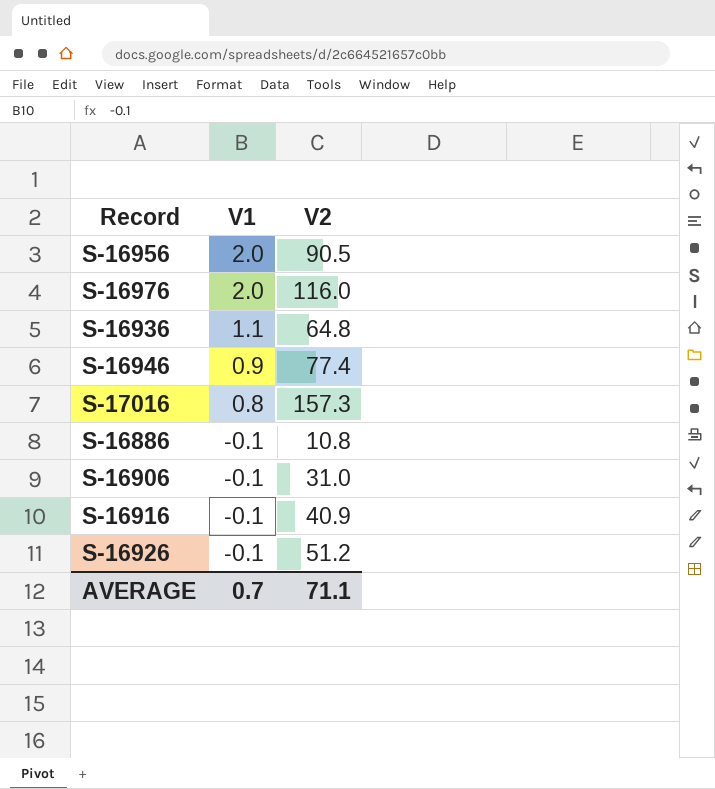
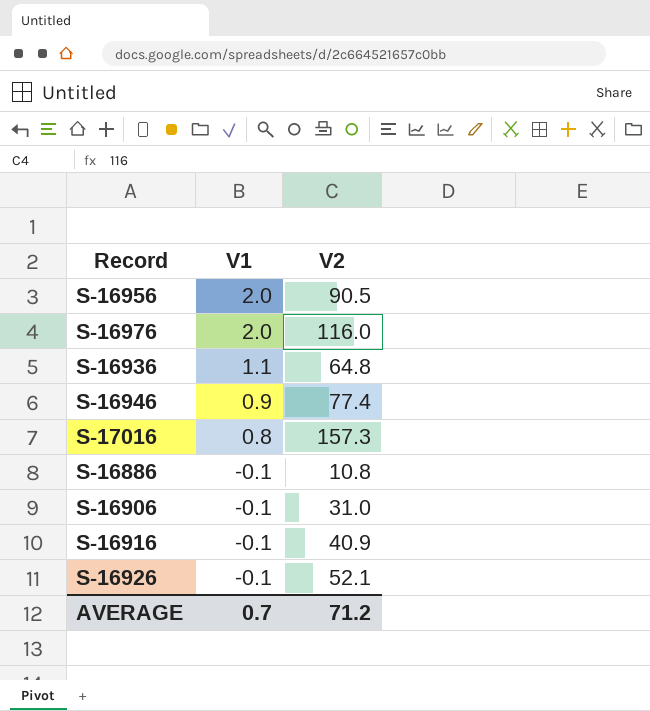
S-16926 | V2: 51.2 -> 52.1
AVERAGE | V2: 71.1 -> 71.2

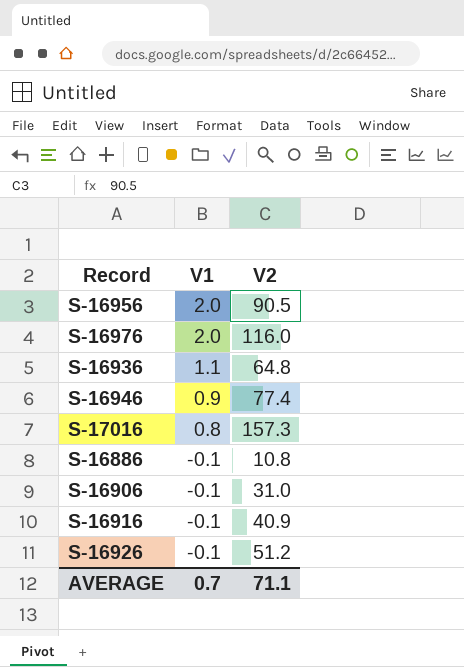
S-16926 | V2: 52.1 -> 51.2
AVERAGE | V2: 71.2 -> 71.1

